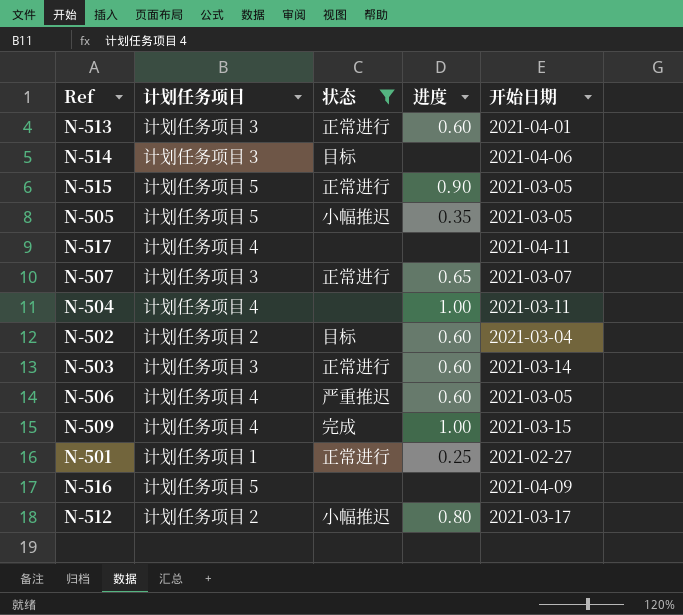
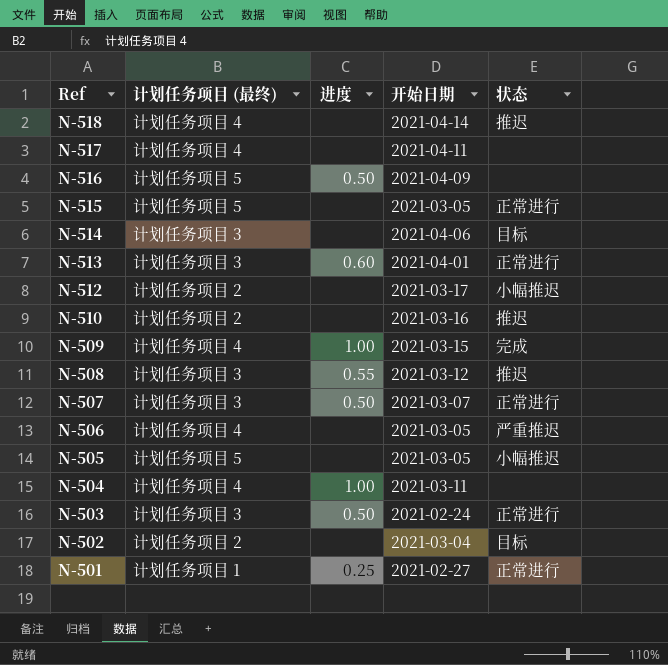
filter: 状态 != 推迟 -> none
row order: none -> Ref descending
column name: 计划任务项目 -> 计划任务项目 (最终)
column 状态 | position: 3 -> 5
N-516 | 进度: none -> 0.50
N-515 | 进度: 0.90 -> none
N-512 | 进度: 0.80 -> none
N-507 | 进度: 0.65 -> 0.50
N-506 | 进度: 0.60 -> none
N-505 | 进度: 0.35 -> none
N-503 | 进度: 0.60 -> 0.50
N-503 | 开始日期: 2021-03-14 -> 2021-02-24
N-502 | 进度: 0.60 -> none

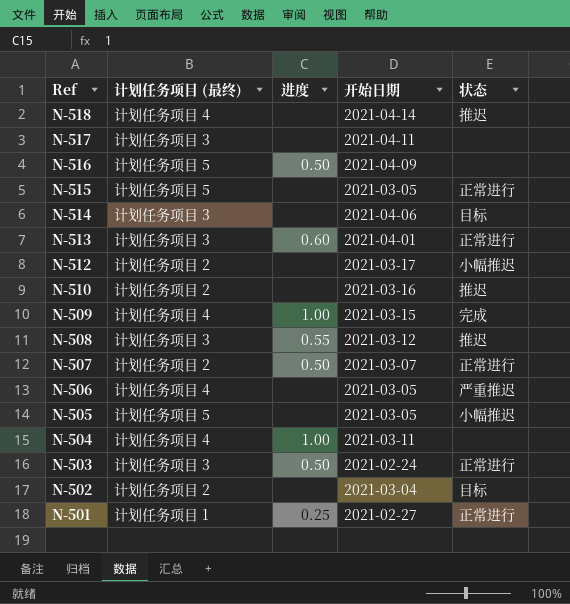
N-517 | 计划任务项目 (最终): 计划任务项目 4 -> 计划任务项目 3
N-507 | 计划任务项目 (最终): 计划任务项目 3 -> 计划任务项目 2

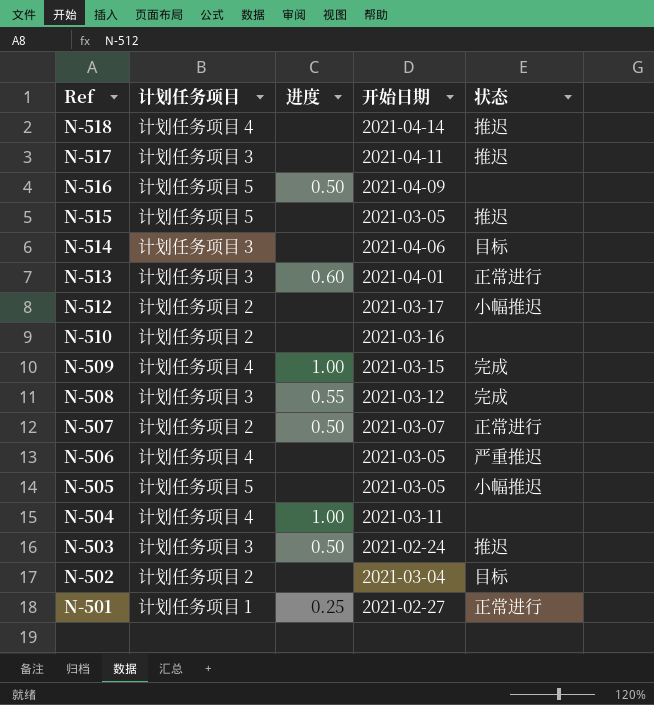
column name: 计划任务项目 (最终) -> 计划任务项目
N-517 | 状态: none -> 推迟
N-515 | 状态: 正常进行 -> 推迟
N-510 | 状态: 推迟 -> none
N-508 | 状态: 推迟 -> 完成
N-503 | 状态: 正常进行 -> 推迟

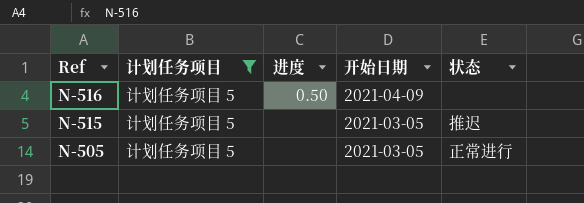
filter: none -> 计划任务项目 = 计划任务项目 5
N-505 | 状态: 小幅推迟 -> 正常进行

